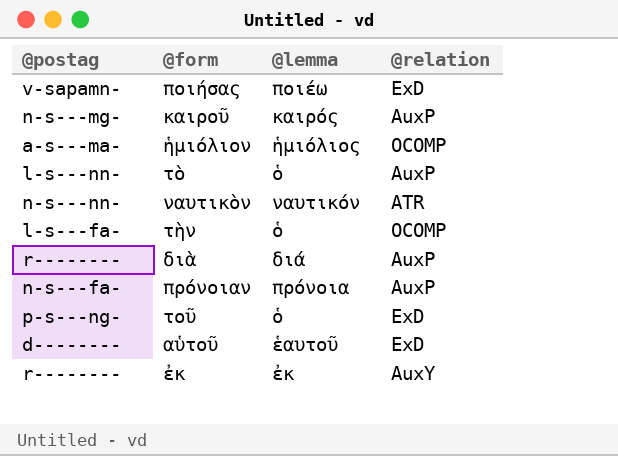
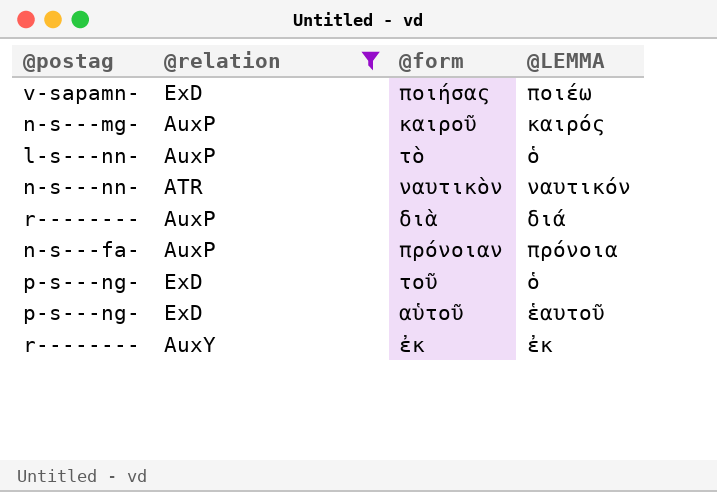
filter: none -> @relation != OCOMP
column @relation | position: 4 -> 2
column name: @lemma -> @LEMMA
αὑτοῦ | @postag: d-------- -> p-s---ng-

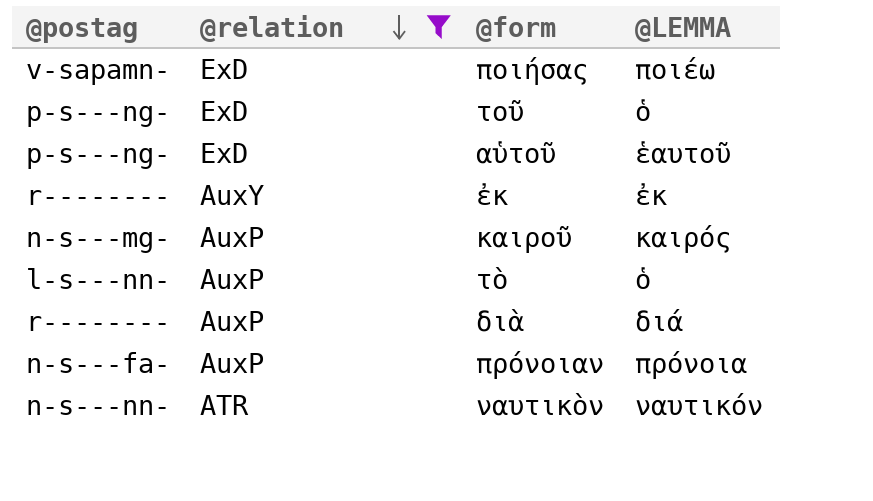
row order: none -> @relation descending

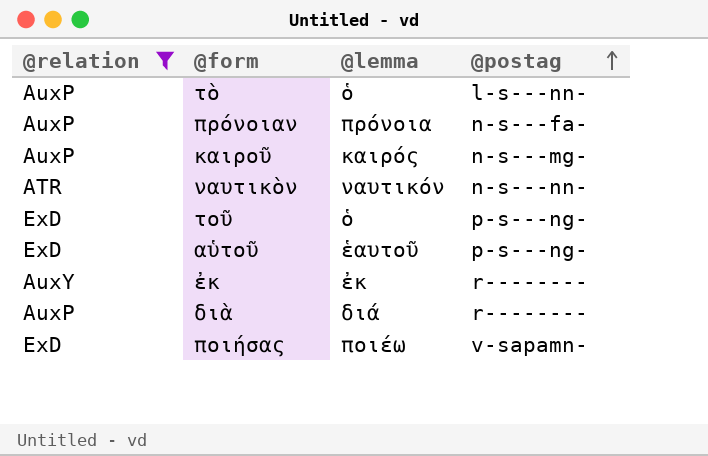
row order: @relation descending -> @postag ascending
column name: @LEMMA -> @lemma
column @postag | position: 1 -> 4

